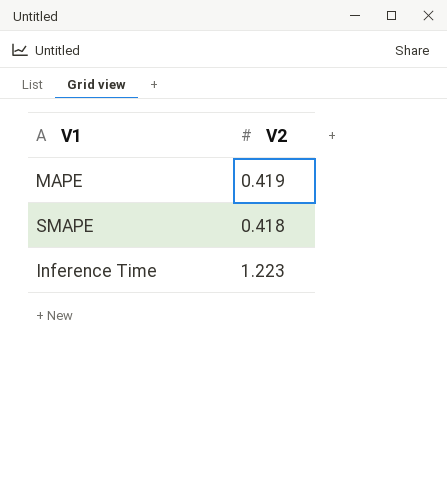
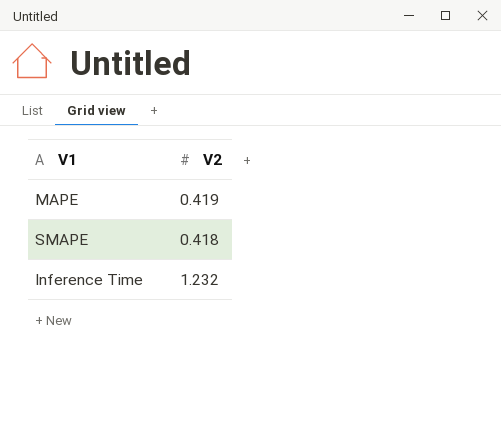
Inference Time | V2: 1.223 -> 1.232

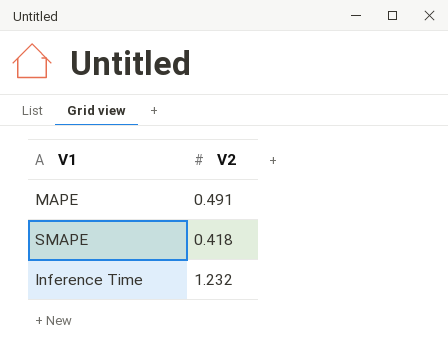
MAPE | V2: 0.419 -> 0.491

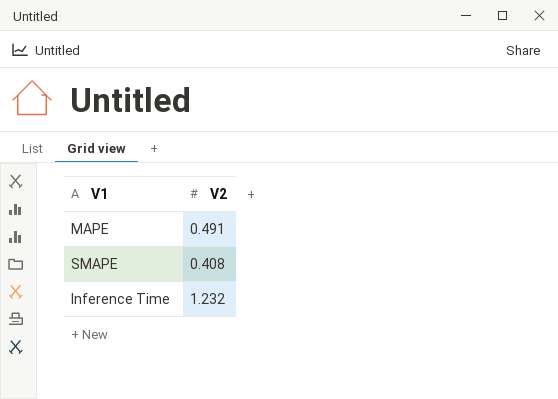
SMAPE | V2: 0.418 -> 0.408

